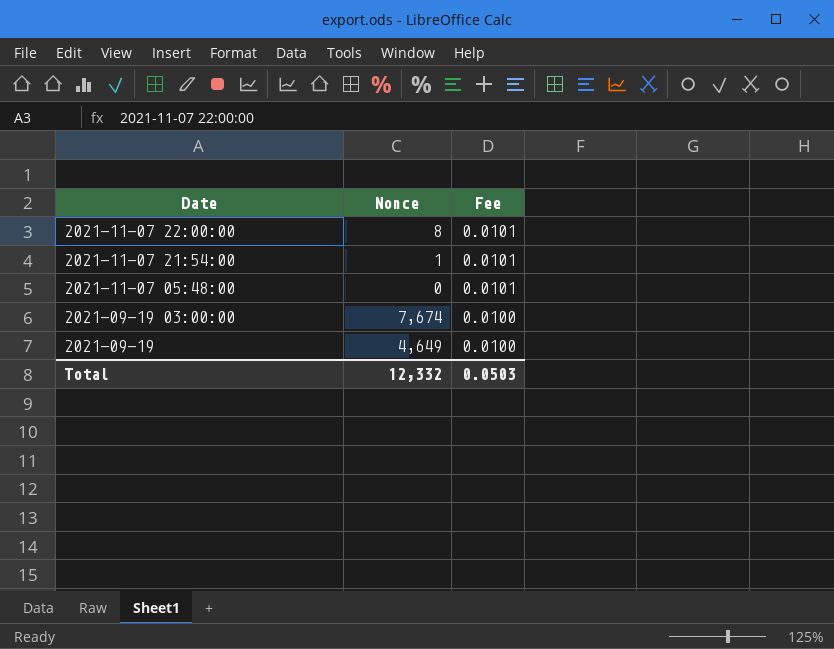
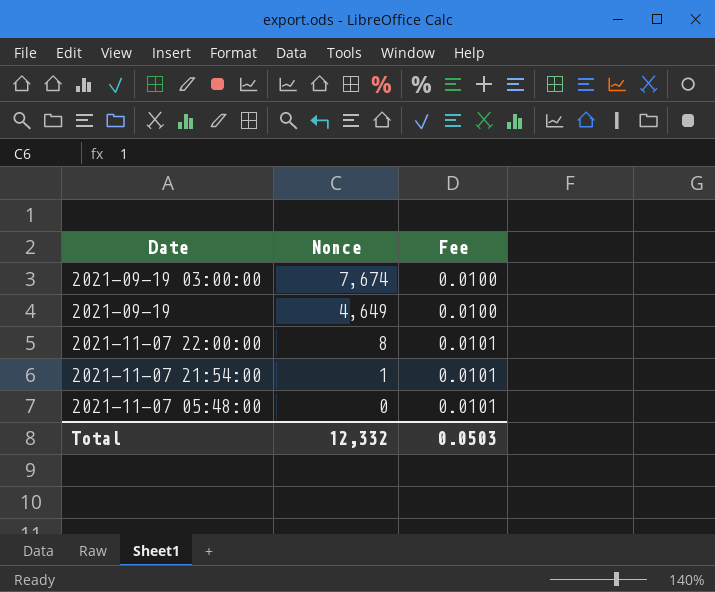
row order: Date descending -> Nonce descending

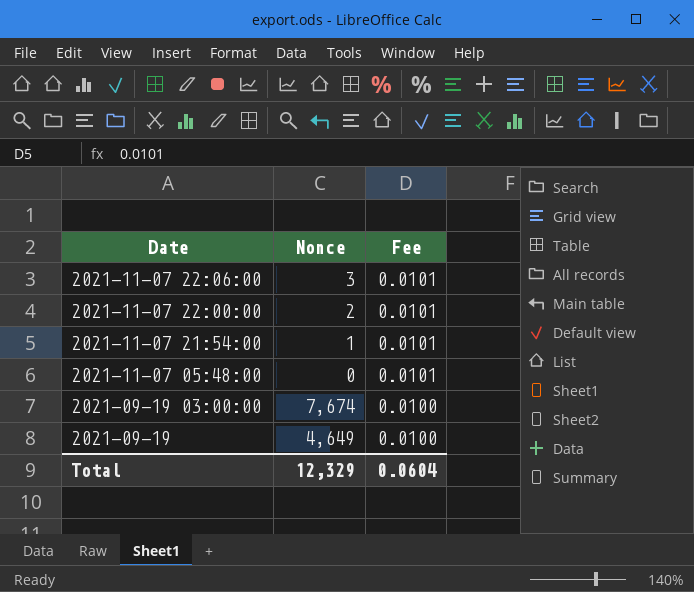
row order: Nonce descending -> Date descending
row 2021-11-07 22:06:00: none -> 3 | 0.0101
2021-11-07 22:00:00 | Nonce: 8 -> 2
Total | Nonce: 12,332 -> 12,329
Total | Fee: 0.0503 -> 0.0604

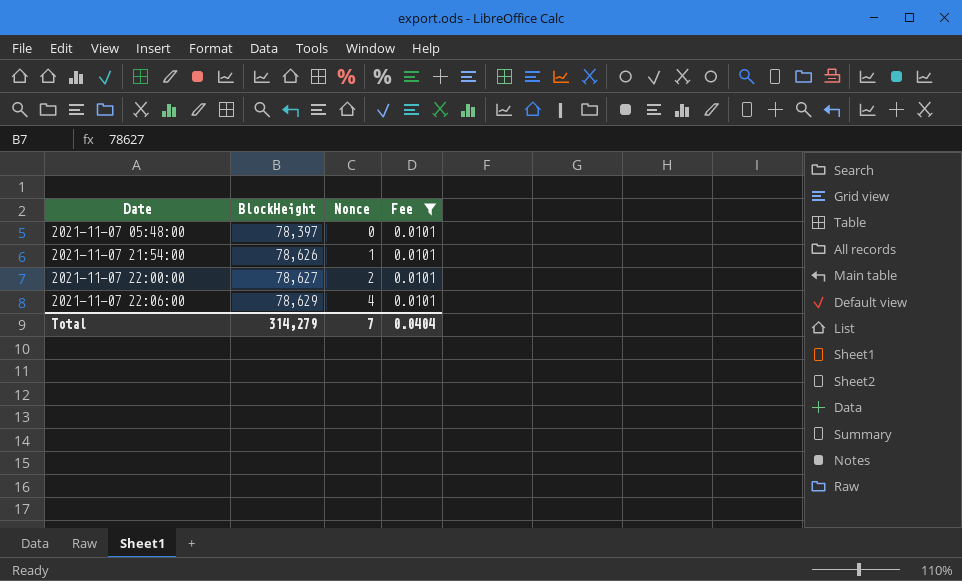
filter: none -> Fee = 0.0101
row order: Date descending -> Date ascending
column BlockHeight | position: none -> 2
2021-11-07 22:06:00 | Nonce: 3 -> 4
Total | Nonce: 12,329 -> 7
Total | Fee: 0.0604 -> 0.0404

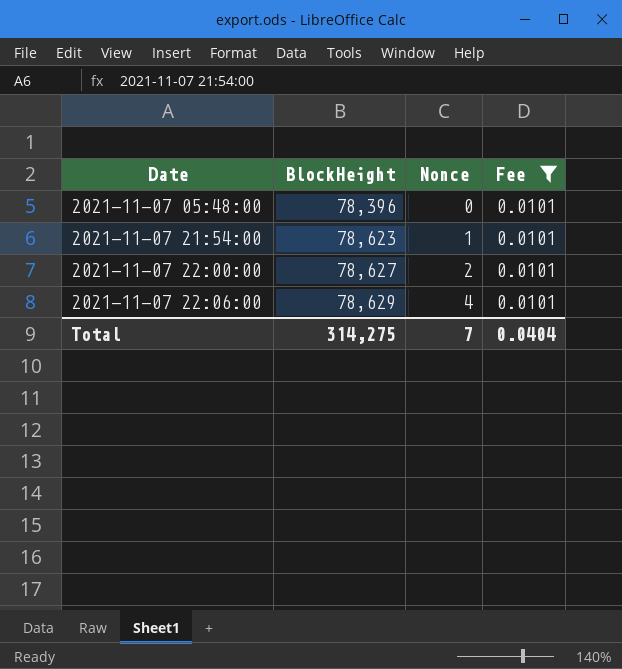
2021-11-07 05:48:00 | BlockHeight: 78,397 -> 78,396
2021-11-07 21:54:00 | BlockHeight: 78,626 -> 78,623
Total | BlockHeight: 314,279 -> 314,275

